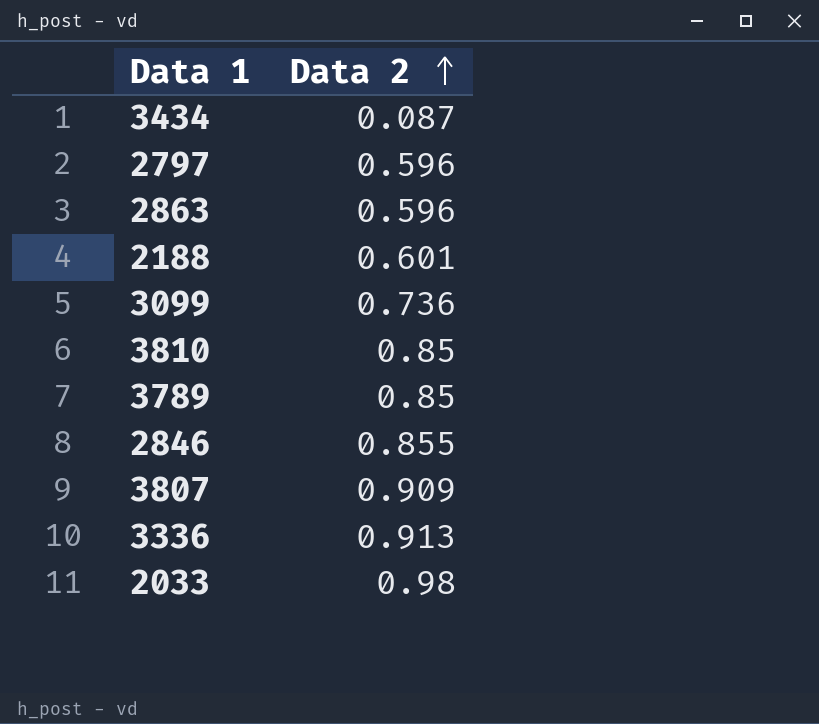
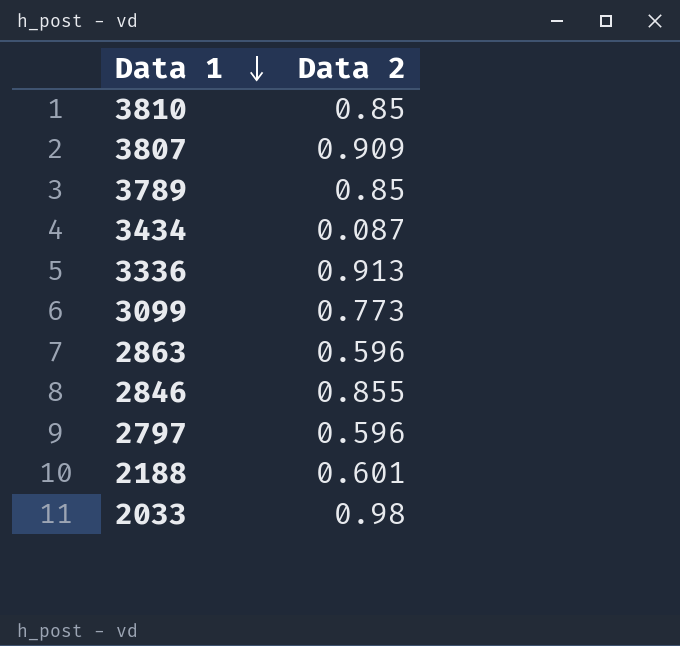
row order: Data 2 ascending -> Data 1 descending
3099 | Data 2: 0.736 -> 0.773

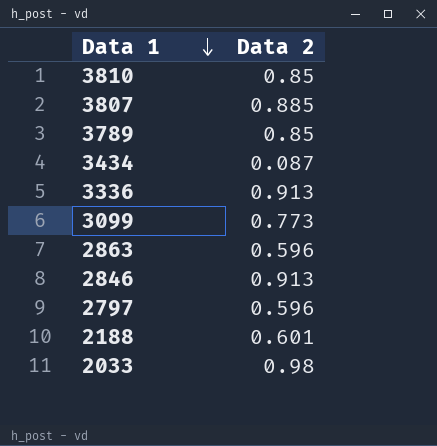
3807 | Data 2: 0.909 -> 0.885
2846 | Data 2: 0.855 -> 0.913

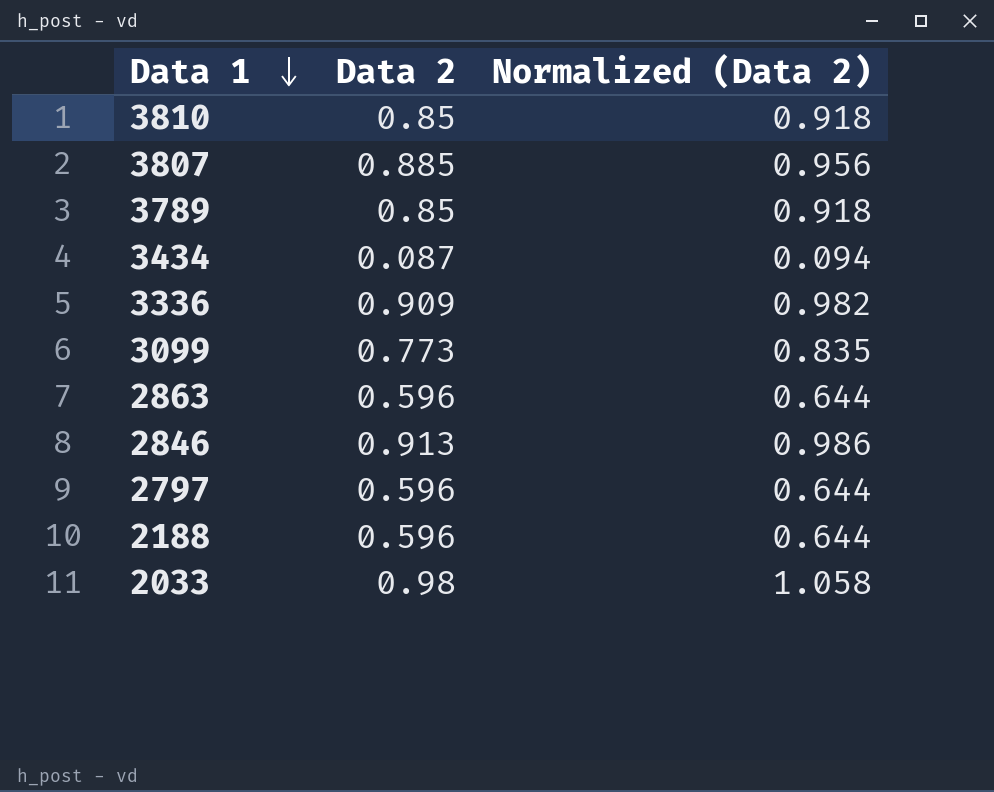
column Normalized (Data 2) | formula: none -> [Data 2] * 1.08
3336 | Data 2: 0.913 -> 0.909
2188 | Data 2: 0.601 -> 0.596

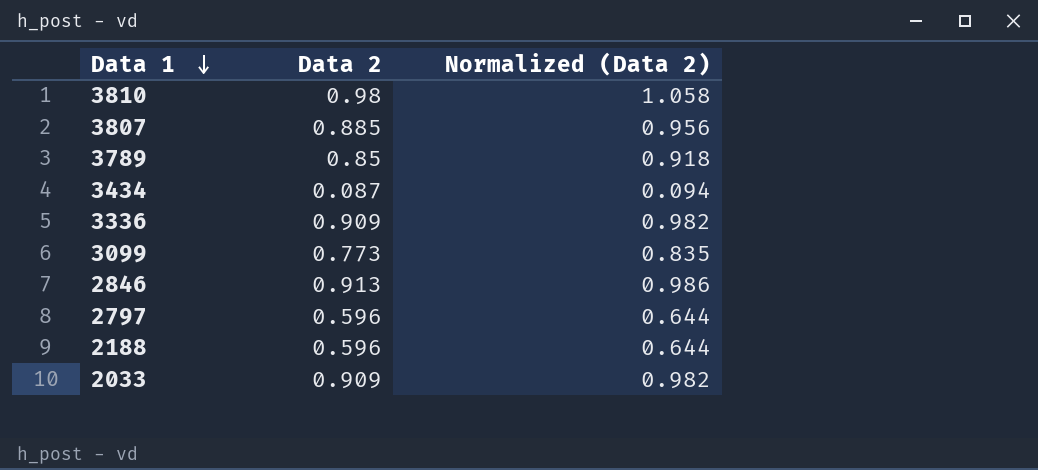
row 2863: 0.596 | 0.644 -> none
3810 | Data 2: 0.85 -> 0.98
3810 | Normalized (Data 2): 0.918 -> 1.058
2033 | Data 2: 0.98 -> 0.909
2033 | Normalized (Data 2): 1.058 -> 0.982

